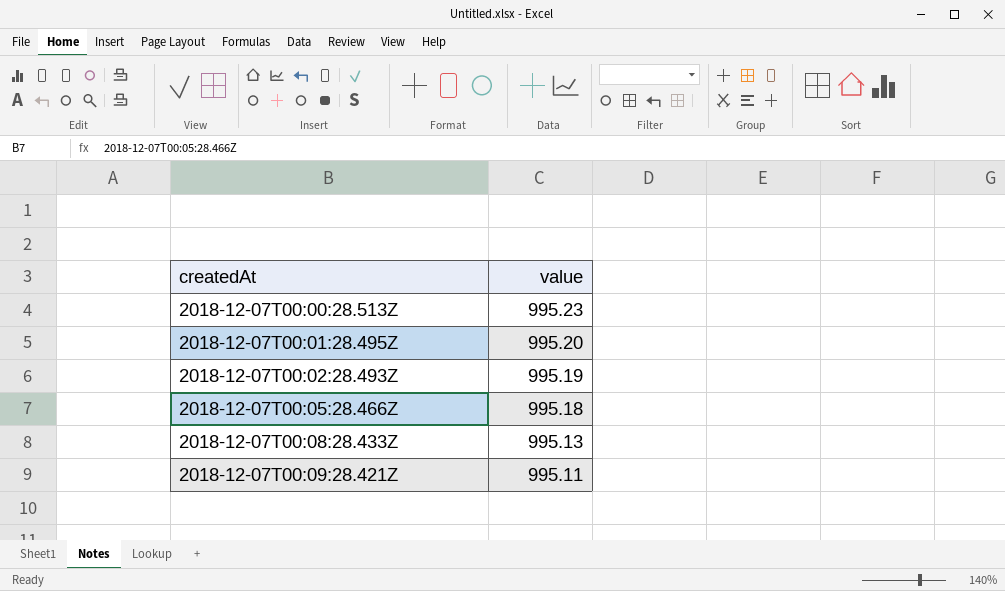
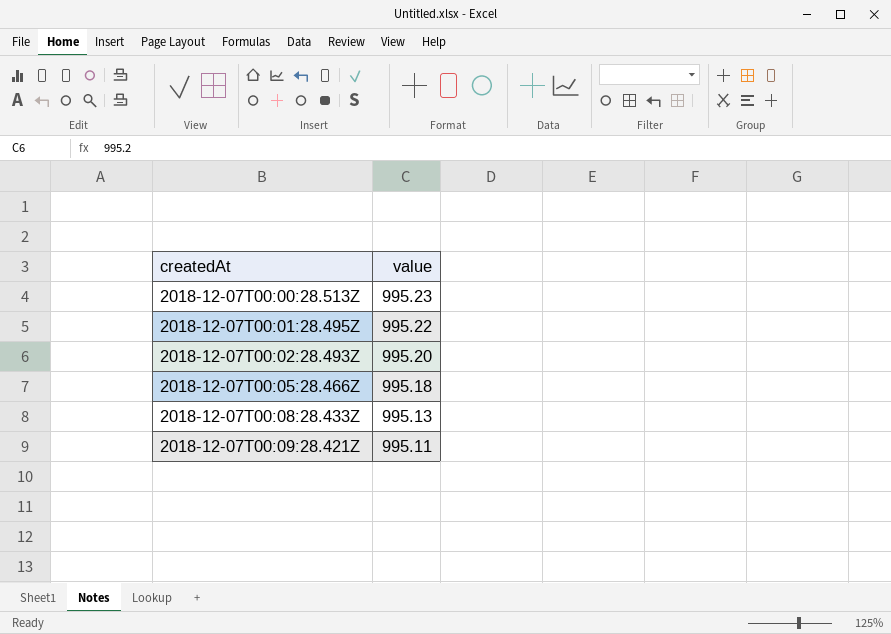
2018-12-07T00:01:28.495Z | value: 995.20 -> 995.22
2018-12-07T00:02:28.493Z | value: 995.19 -> 995.20

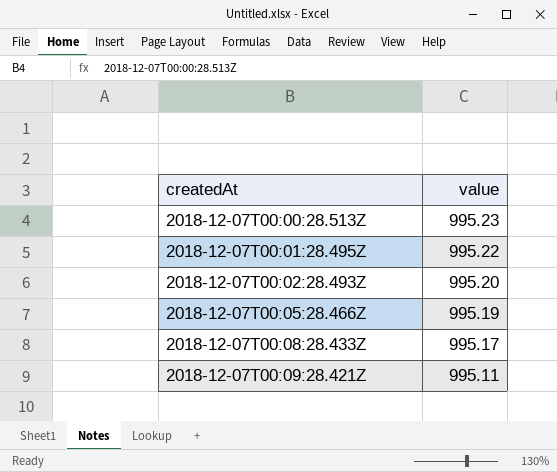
2018-12-07T00:05:28.466Z | value: 995.18 -> 995.19
2018-12-07T00:08:28.433Z | value: 995.13 -> 995.17

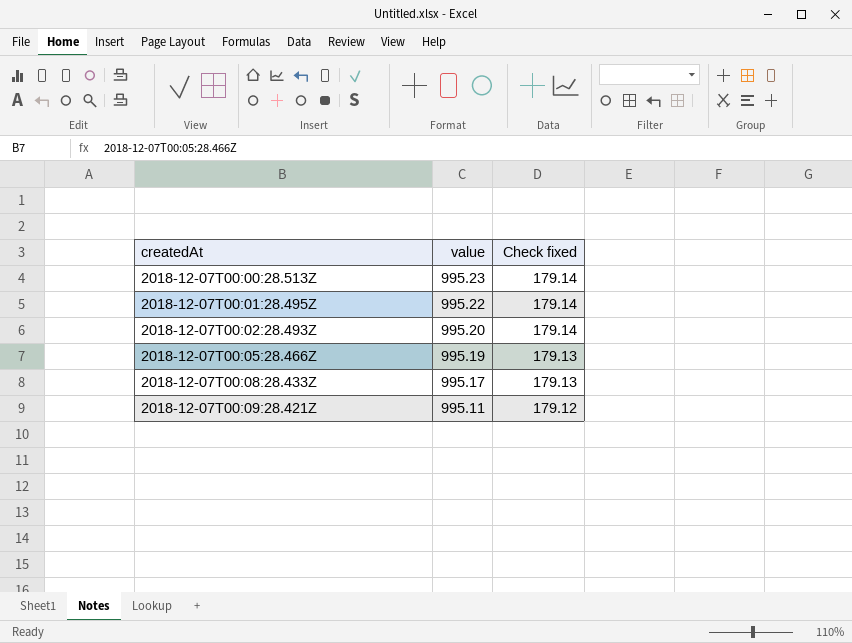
column Check fixed | formula: none -> [value] * 0.18

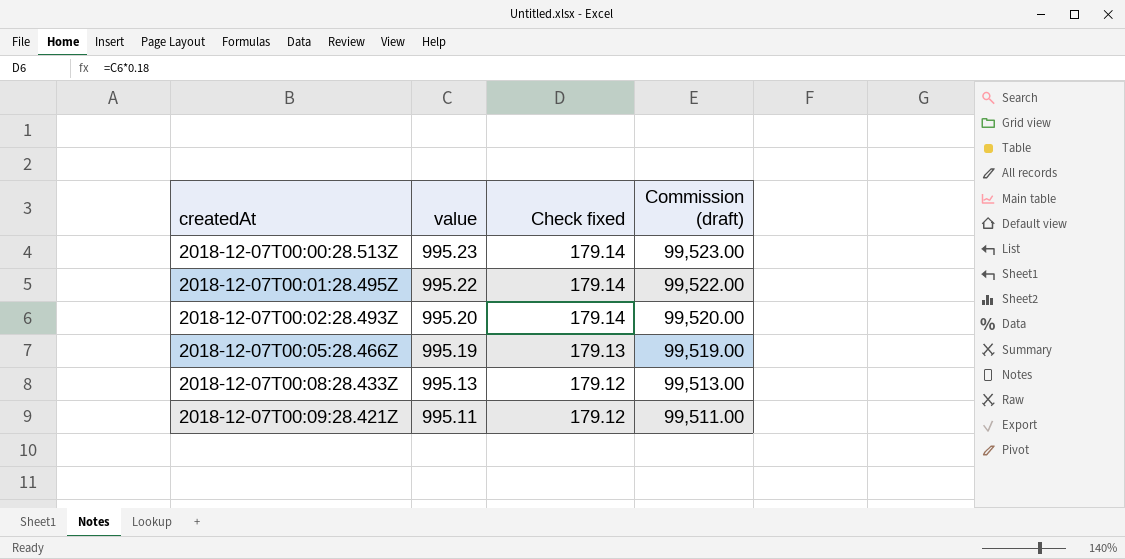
column Commission (draft) | formula: none -> [value] * 100
2018-12-07T00:08:28.433Z | value: 995.17 -> 995.13
2018-12-07T00:08:28.433Z | Check fixed: 179.13 -> 179.12

